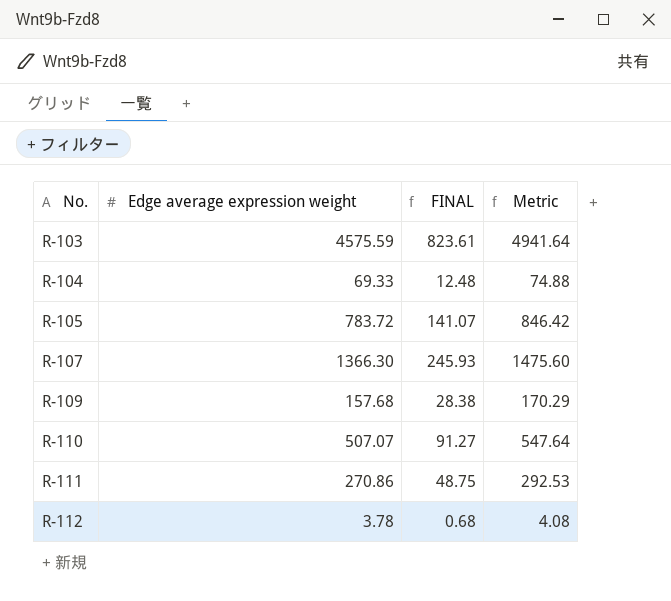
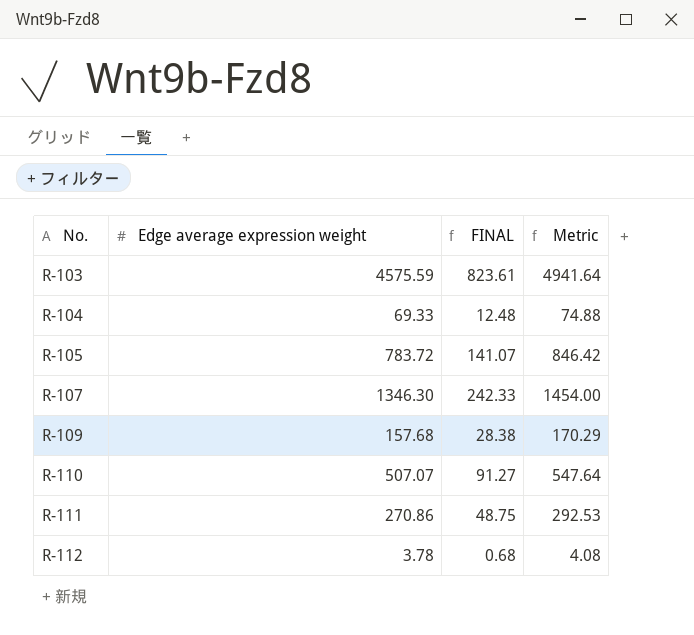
R-107 | Edge average expression weight: 1366.30 -> 1346.30
R-107 | FINAL: 245.93 -> 242.33
R-107 | Metric: 1475.60 -> 1454.00

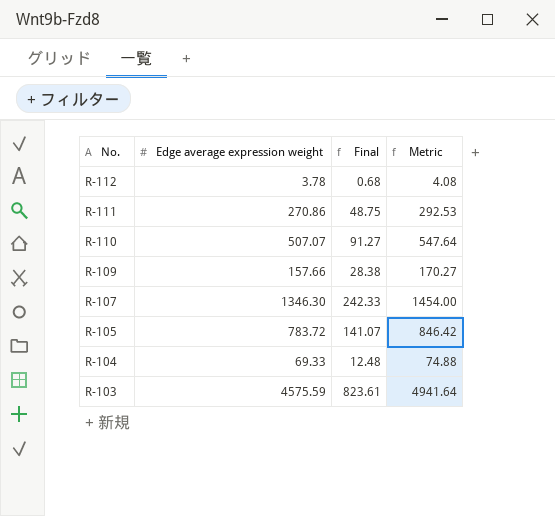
row order: No. ascending -> No. descending
column name: FINAL -> Final
R-109 | Edge average expression weight: 157.68 -> 157.66
R-109 | Metric: 170.29 -> 170.27

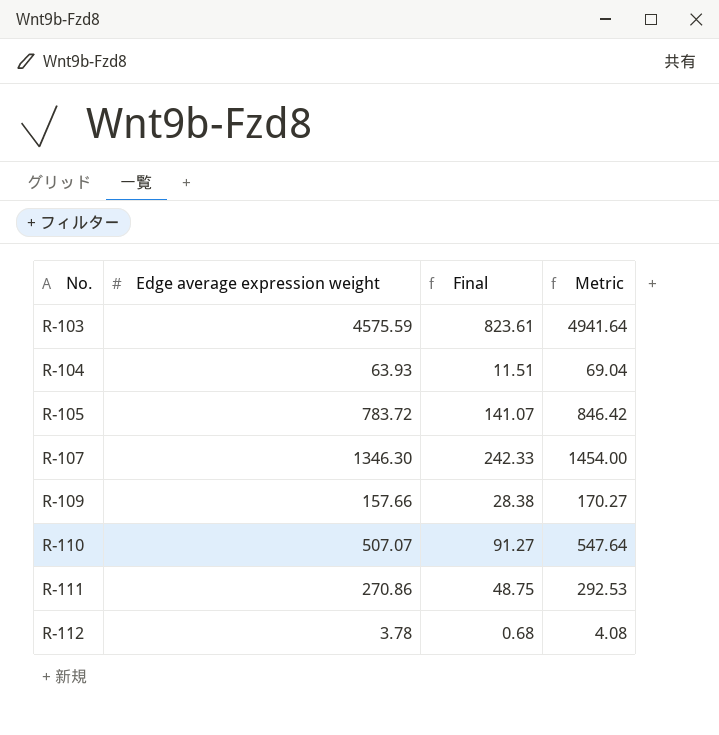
row order: No. descending -> No. ascending
R-104 | Edge average expression weight: 69.33 -> 63.93
R-104 | Final: 12.48 -> 11.51
R-104 | Metric: 74.88 -> 69.04

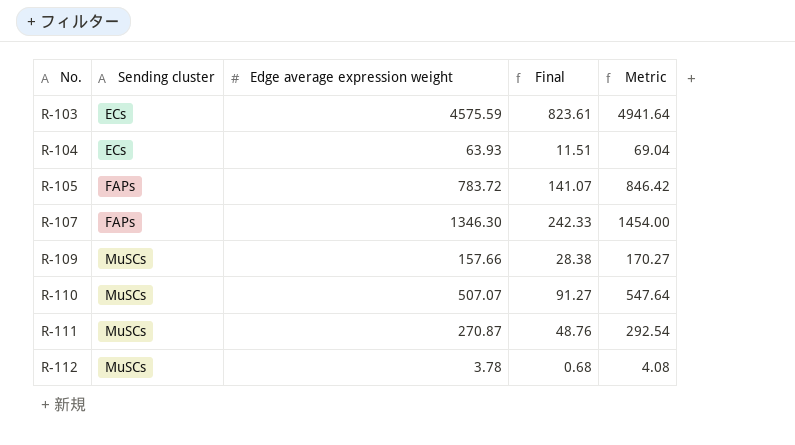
column Sending cluster | position: none -> 2
R-111 | Edge average expression weight: 270.86 -> 270.87
R-111 | Final: 48.75 -> 48.76
R-111 | Metric: 292.53 -> 292.54

